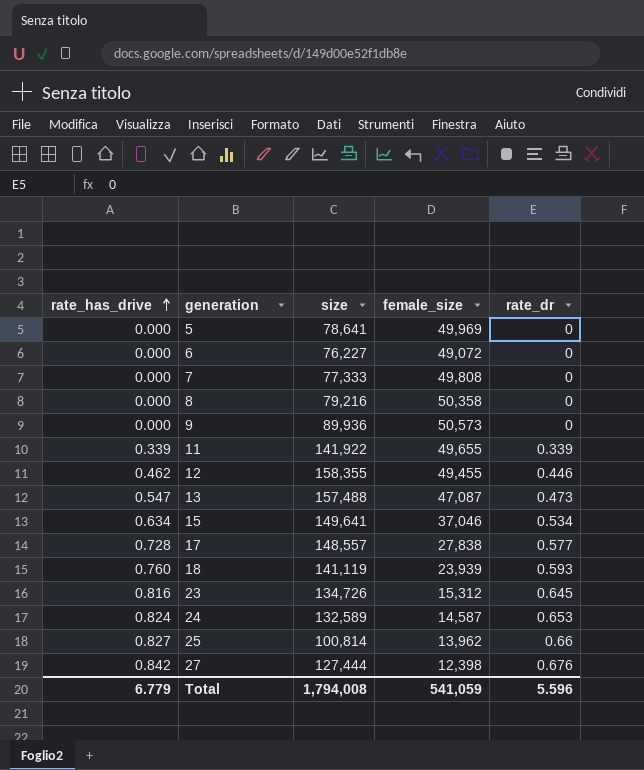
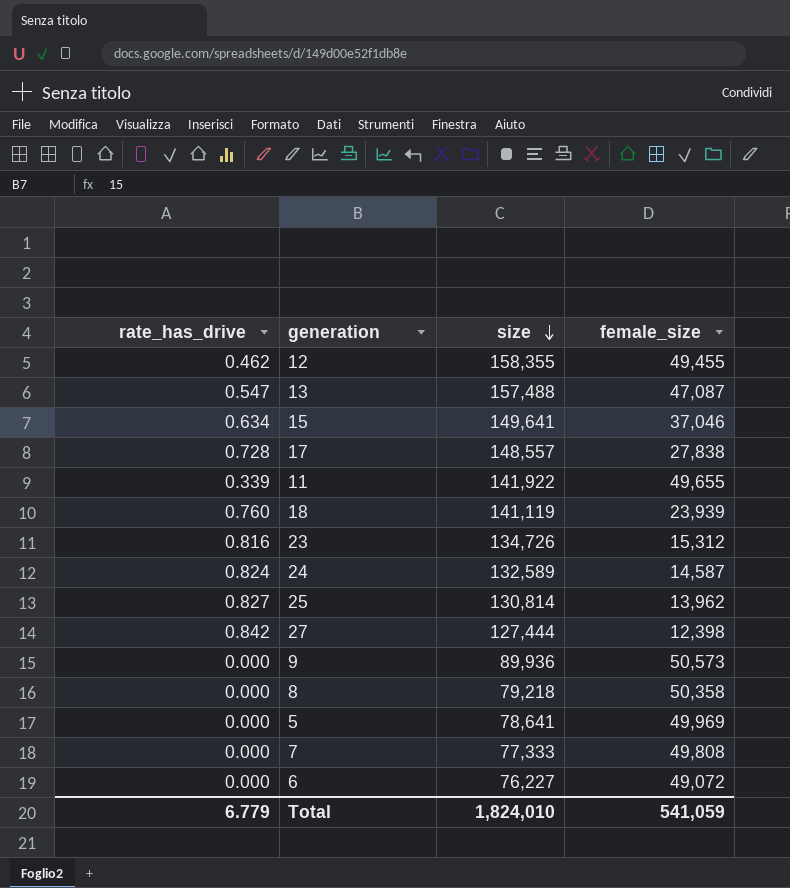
row order: rate_has_drive ascending -> size descending
column rate_dr | position: 5 -> none
25 | size: 100,814 -> 130,814
8 | size: 79,216 -> 79,218
Total | size: 1,794,008 -> 1,824,010

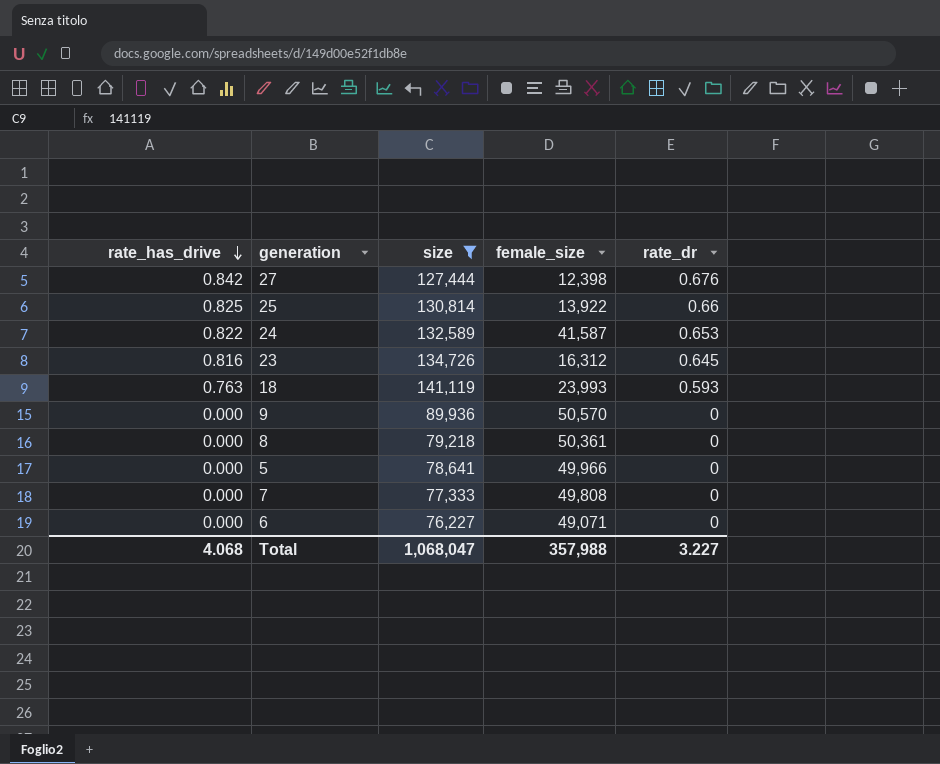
filter: none -> size <= 141,119
row order: size descending -> rate_has_drive descending
column rate_dr | position: none -> 5
25 | rate_has_drive: 0.827 -> 0.825
25 | female_size: 13,962 -> 13,922
24 | rate_has_drive: 0.824 -> 0.822
24 | female_size: 14,587 -> 41,587
23 | female_size: 15,312 -> 16,312
18 | rate_has_drive: 0.760 -> 0.763
18 | female_size: 23,939 -> 23,993
9 | female_size: 50,573 -> 50,570
8 | female_size: 50,358 -> 50,361
5 | female_size: 49,969 -> 49,966
6 | female_size: 49,072 -> 49,071
Total | rate_has_drive: 6.779 -> 4.068
Total | size: 1,824,010 -> 1,068,047
Total | female_size: 541,059 -> 357,988

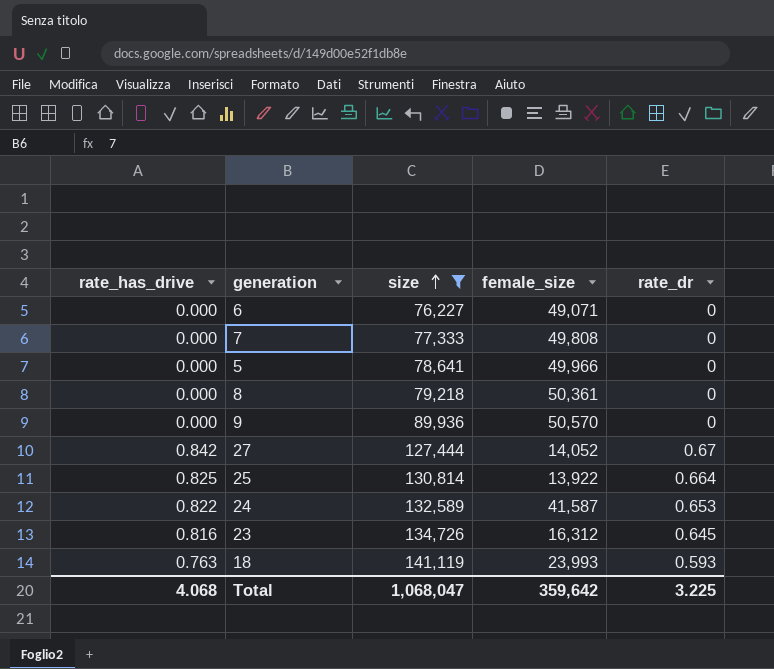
row order: rate_has_drive descending -> size ascending
27 | female_size: 12,398 -> 14,052
27 | rate_dr: 0.676 -> 0.67
25 | rate_dr: 0.66 -> 0.664
Total | female_size: 357,988 -> 359,642
Total | rate_dr: 3.227 -> 3.225

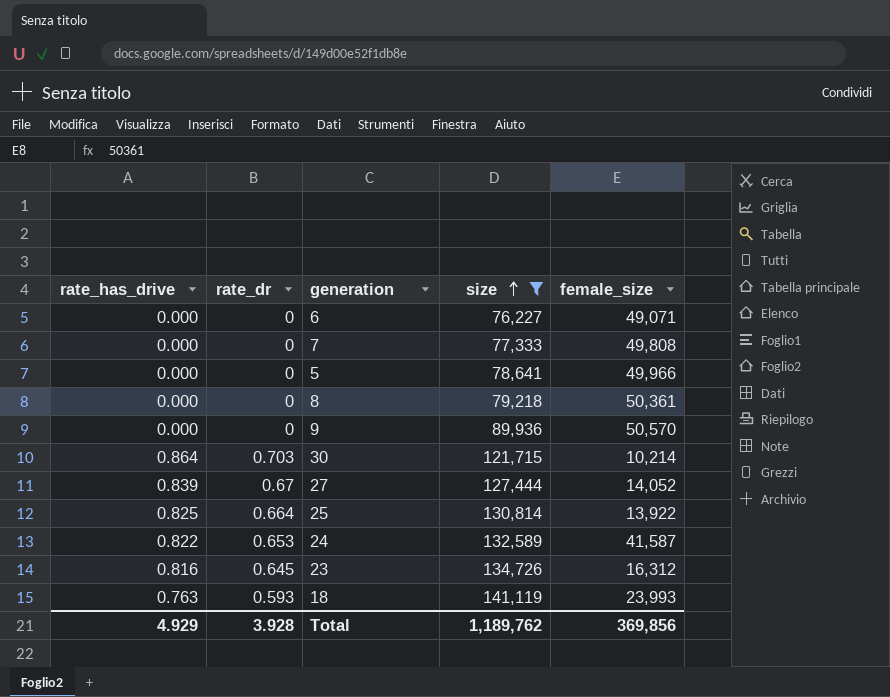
column rate_dr | position: 5 -> 2
row 30: none -> 0.864 | 0.703 | 121,715 | 10,214
27 | rate_has_drive: 0.842 -> 0.839
Total | rate_has_drive: 4.068 -> 4.929
Total | rate_dr: 3.225 -> 3.928
Total | size: 1,068,047 -> 1,189,762
Total | female_size: 359,642 -> 369,856

